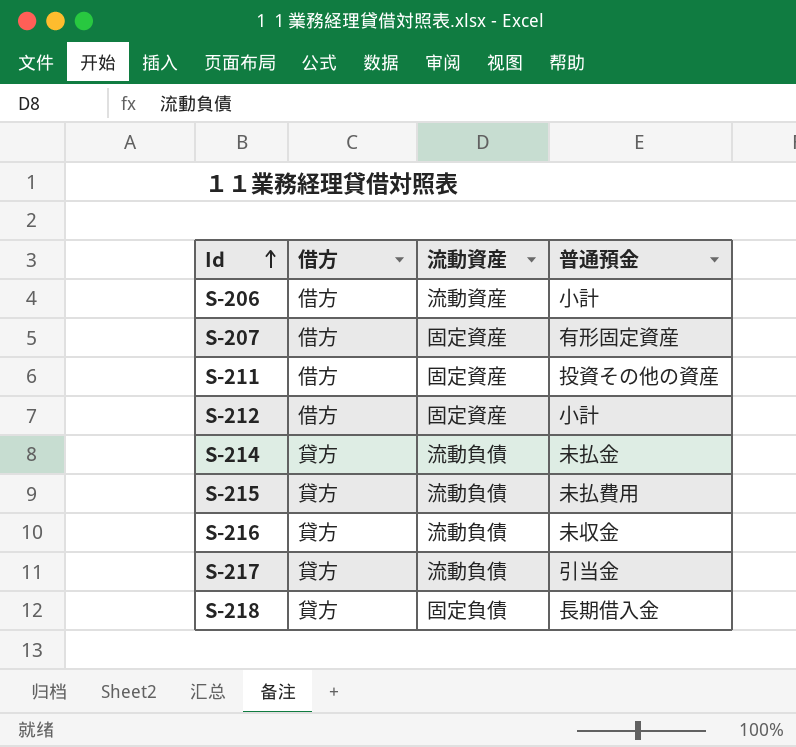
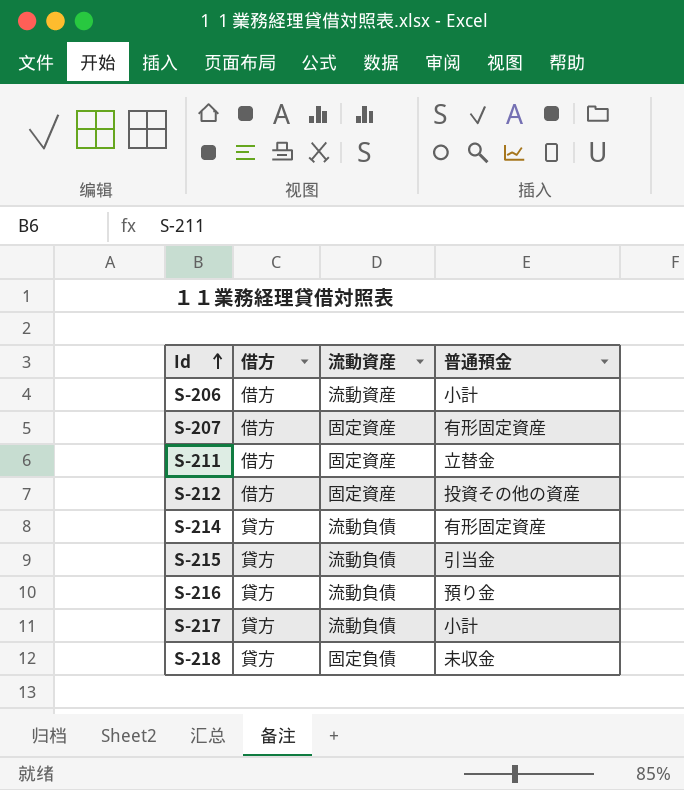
S-211 | 普通預金: 投資その他の資産 -> 立替金
S-212 | 普通預金: 小計 -> 投資その他の資産
S-214 | 普通預金: 未払金 -> 有形固定資産
S-215 | 普通預金: 未払費用 -> 引当金
S-216 | 普通預金: 未収金 -> 預り金
S-217 | 普通預金: 引当金 -> 小計
S-218 | 普通預金: 長期借入金 -> 未収金

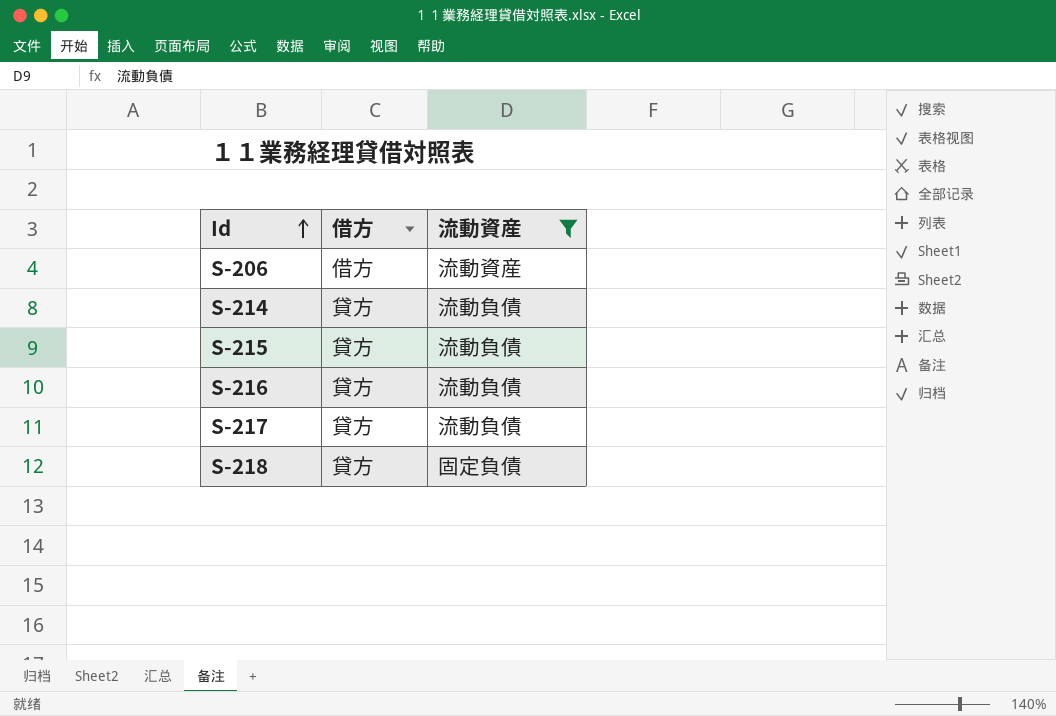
filter: none -> 流動資産 != 固定資産
column 普通預金 | position: 4 -> none

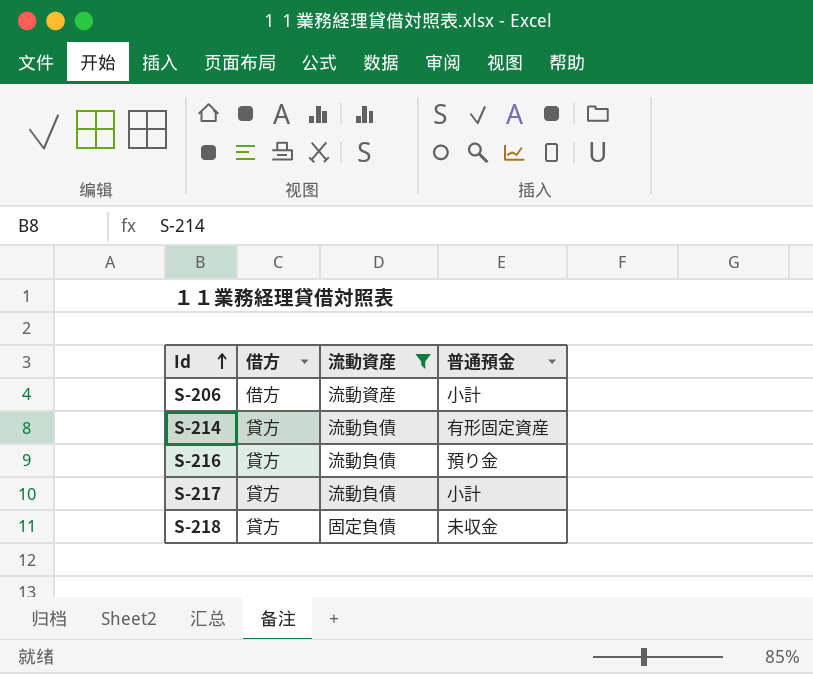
column 普通預金 | position: none -> 4
row S-215: 貸方 | 流動負債 -> none

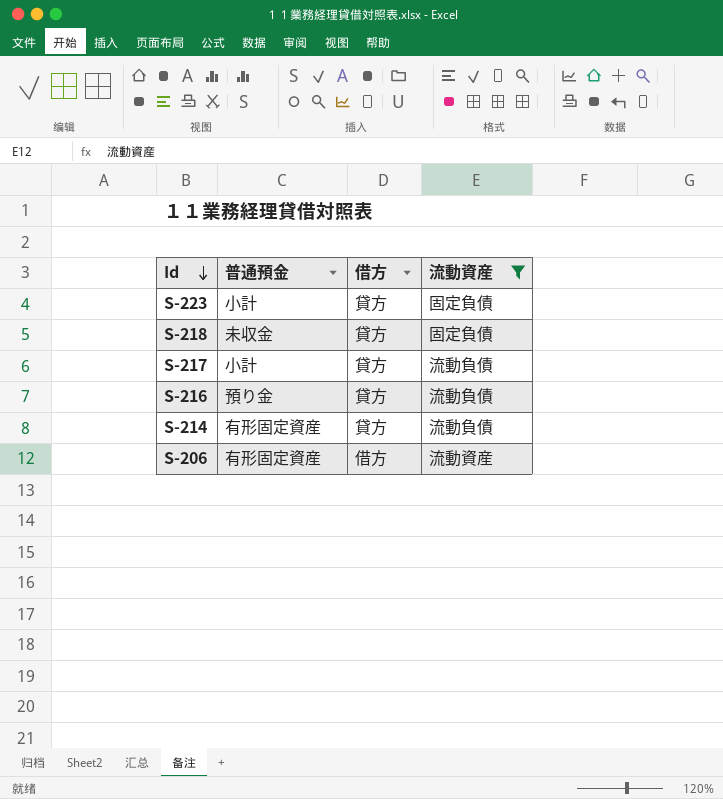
row order: Id ascending -> Id descending
column 普通預金 | position: 4 -> 2
row S-223: none -> 小計 | 貸方 | 固定負債
S-206 | 普通預金: 小計 -> 有形固定資産

